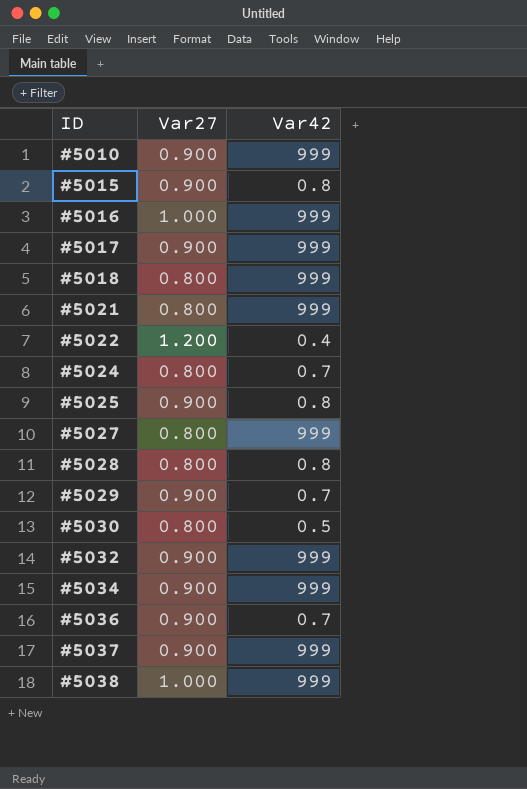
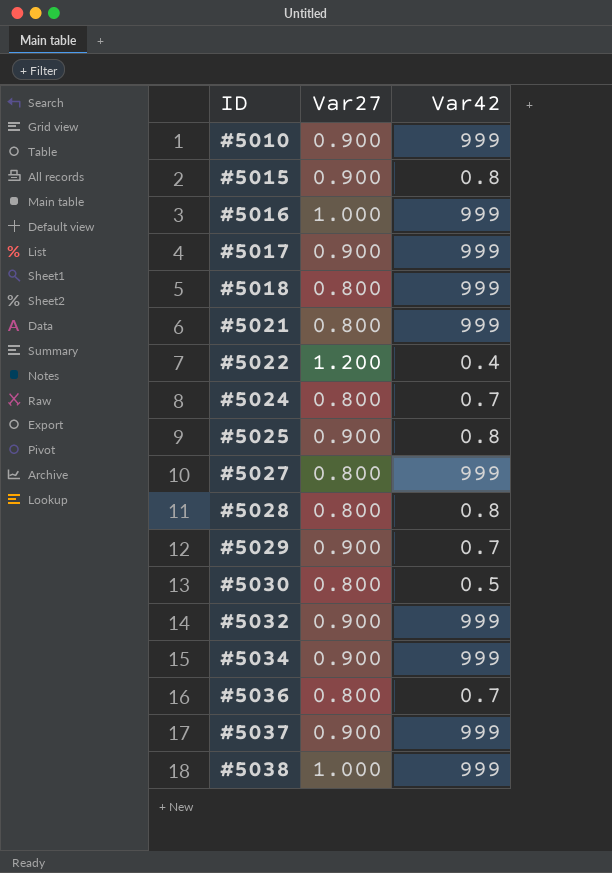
#5036 | Var27: 0.900 -> 0.800

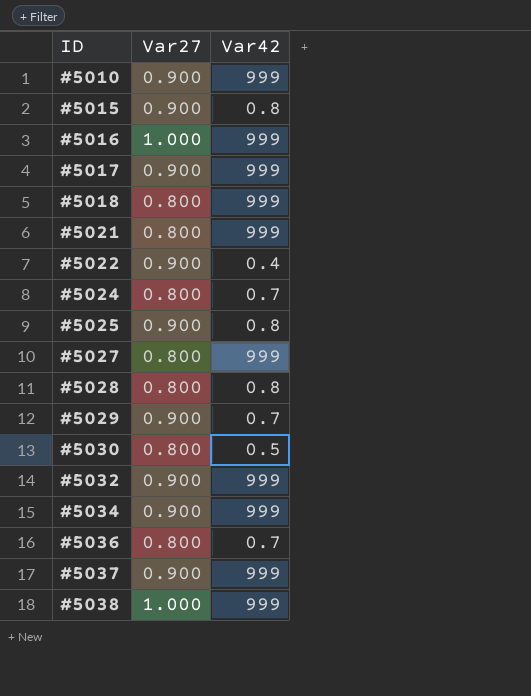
#5022 | Var27: 1.200 -> 0.900

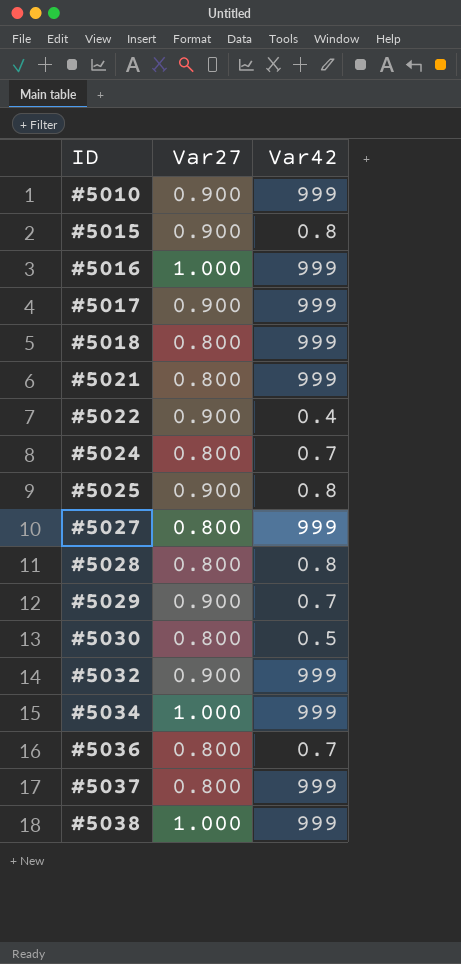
#5034 | Var27: 0.900 -> 1.000
#5037 | Var27: 0.900 -> 0.800

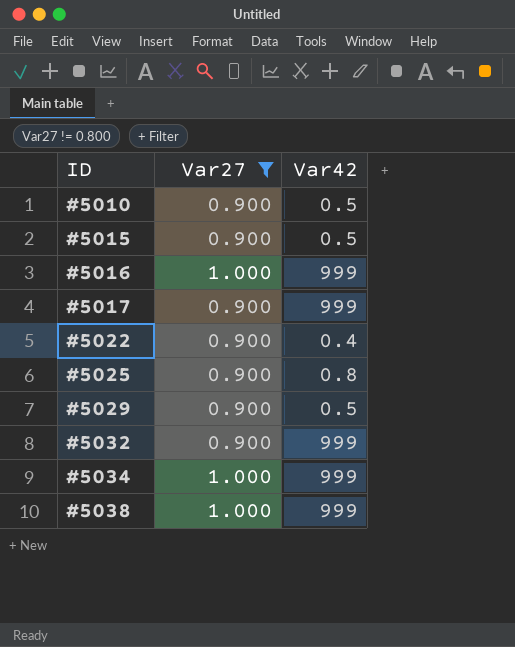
filter: none -> Var27 != 0.800
#5010 | Var42: 999 -> 0.5
#5015 | Var42: 0.8 -> 0.5
#5029 | Var42: 0.7 -> 0.5

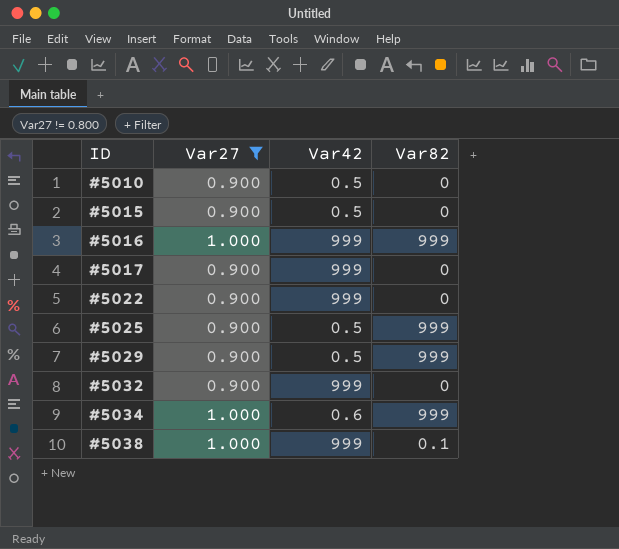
column Var82 | position: none -> 4
#5022 | Var42: 0.4 -> 999
#5025 | Var42: 0.8 -> 0.5
#5034 | Var42: 999 -> 0.6

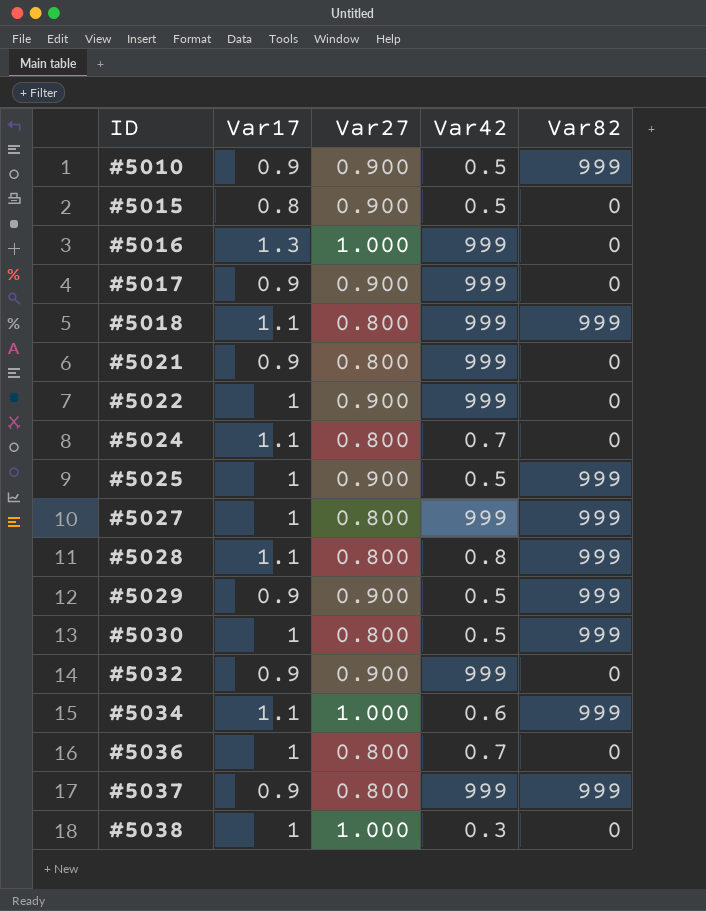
filter: Var27 != 0.800 -> none
column Var17 | position: none -> 2
#5010 | Var82: 0 -> 999
#5016 | Var82: 999 -> 0
#5038 | Var42: 999 -> 0.3
#5038 | Var82: 0.1 -> 0

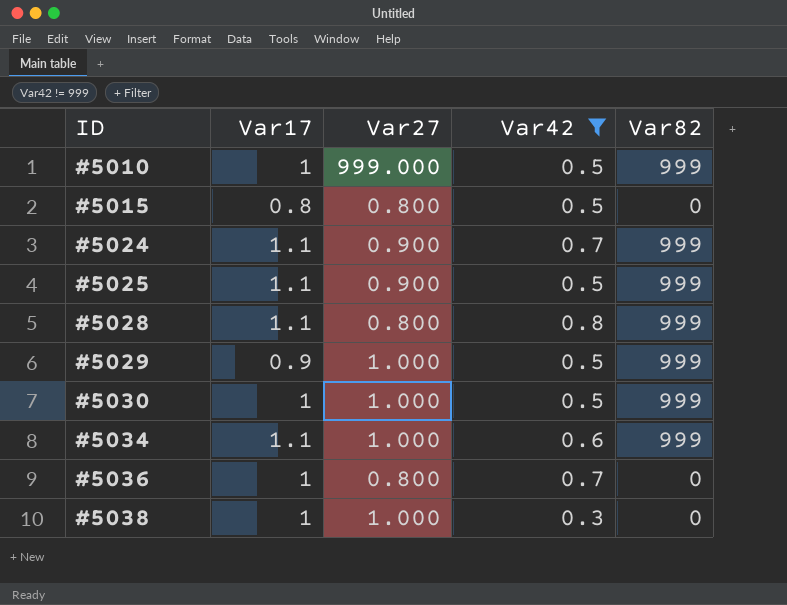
filter: none -> Var42 != 999
#5010 | Var17: 0.9 -> 1
#5010 | Var27: 0.900 -> 999.000
#5015 | Var27: 0.900 -> 0.800
#5024 | Var27: 0.800 -> 0.900
#5024 | Var82: 0 -> 999
#5025 | Var17: 1 -> 1.1
#5029 | Var27: 0.900 -> 1.000
#5030 | Var27: 0.800 -> 1.000

